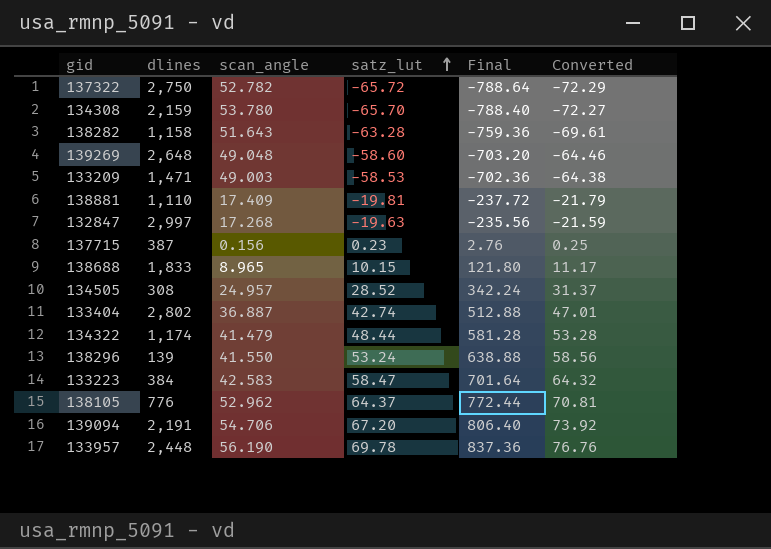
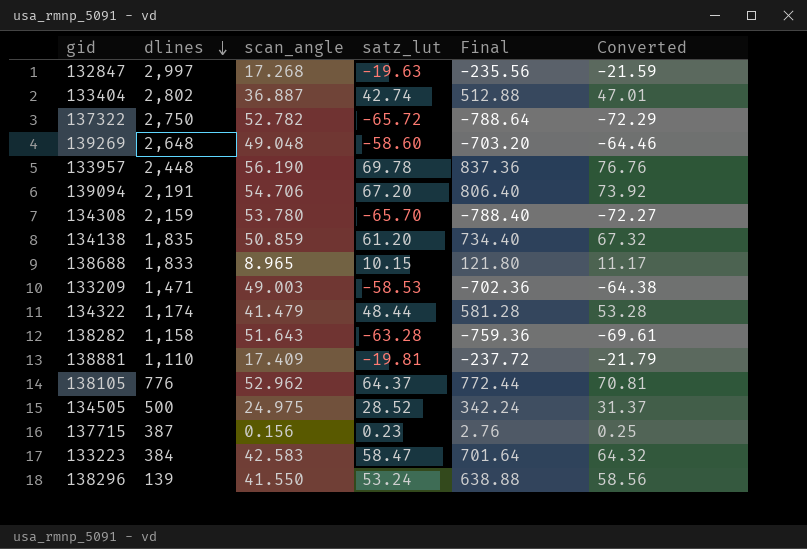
row order: satz_lut ascending -> dlines descending
row 134138: none -> 1,835 | 50.859 | 61.20 | 734.40 | 67.32
134505 | dlines: 308 -> 500
134505 | scan_angle: 24.957 -> 24.975

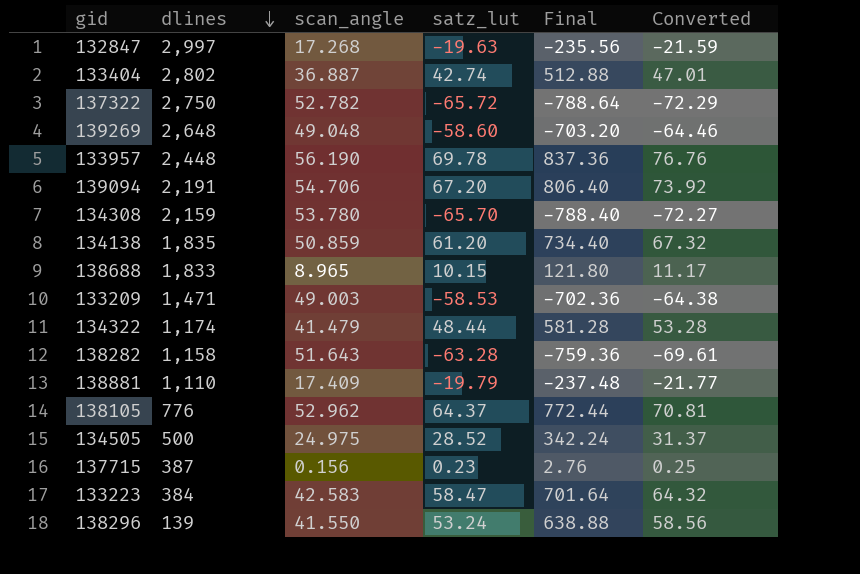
138881 | satz_lut: -19.81 -> -19.79
138881 | Final: -237.72 -> -237.48
138881 | Converted: -21.79 -> -21.77

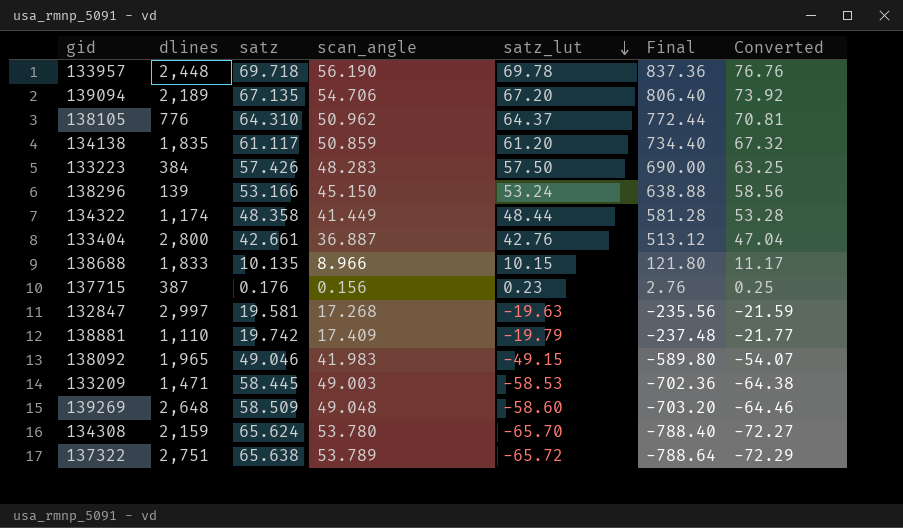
row order: dlines descending -> satz_lut descending
column satz | position: none -> 3
row 138282: 1,158 | 51.643 | -63.28 | -759.36 | -69.61 -> none
row 134505: 500 | 24.975 | 28.52 | 342.24 | 31.37 -> none
139094 | dlines: 2,191 -> 2,189
138105 | scan_angle: 52.962 -> 50.962
133223 | scan_angle: 42.583 -> 48.283
133223 | satz_lut: 58.47 -> 57.50
133223 | Final: 701.64 -> 690.00
133223 | Converted: 64.32 -> 63.25
138296 | scan_angle: 41.550 -> 45.150
134322 | scan_angle: 41.479 -> 41.449
133404 | dlines: 2,802 -> 2,800
133404 | satz_lut: 42.74 -> 42.76
133404 | Final: 512.88 -> 513.12
133404 | Converted: 47.01 -> 47.04
138688 | scan_angle: 8.965 -> 8.966
row 138092: none -> 1,965 | 49.046 | 41.983 | -49.15 | -589.80 | -54.07
137322 | dlines: 2,750 -> 2,751
137322 | scan_angle: 52.782 -> 53.789

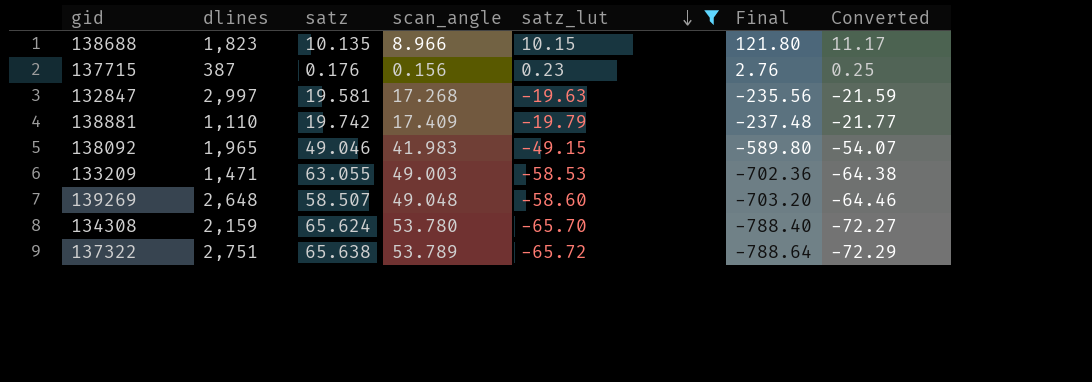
filter: none -> satz_lut <= 10.15
138688 | dlines: 1,833 -> 1,823
133209 | satz: 58.445 -> 63.055
139269 | satz: 58.509 -> 58.507

